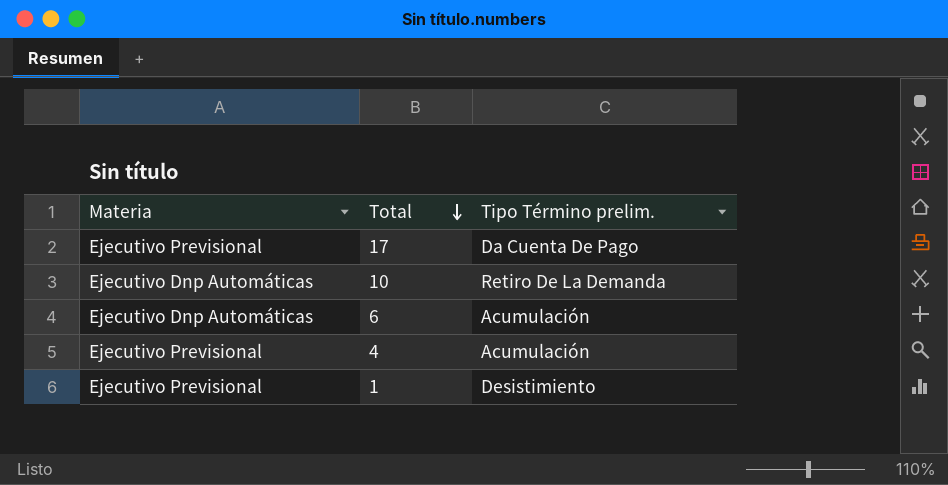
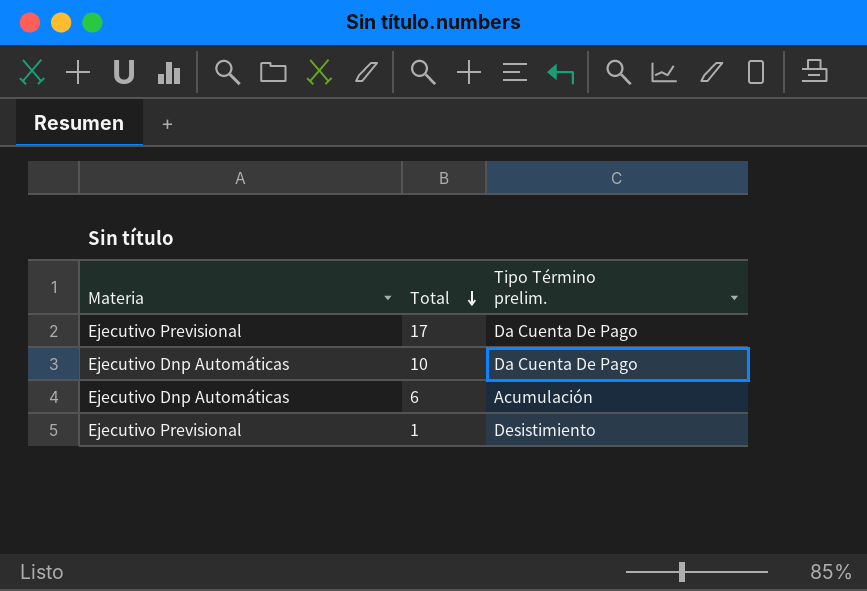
row 4: Ejecutivo Previsional | Acumulación -> none
10 | Tipo Término prelim.: Retiro De La Demanda -> Da Cuenta De Pago

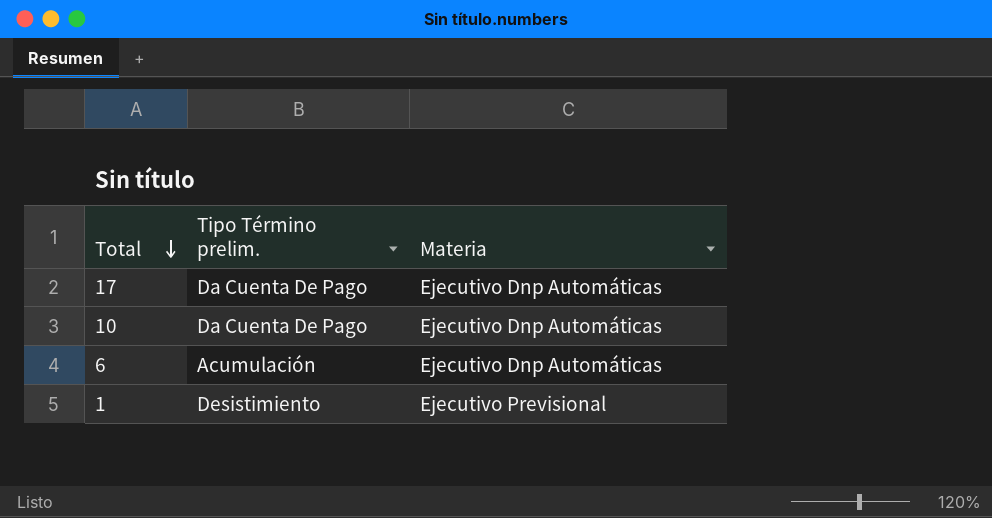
column Materia | position: 1 -> 3
17 | Materia: Ejecutivo Previsional -> Ejecutivo Dnp Automáticas

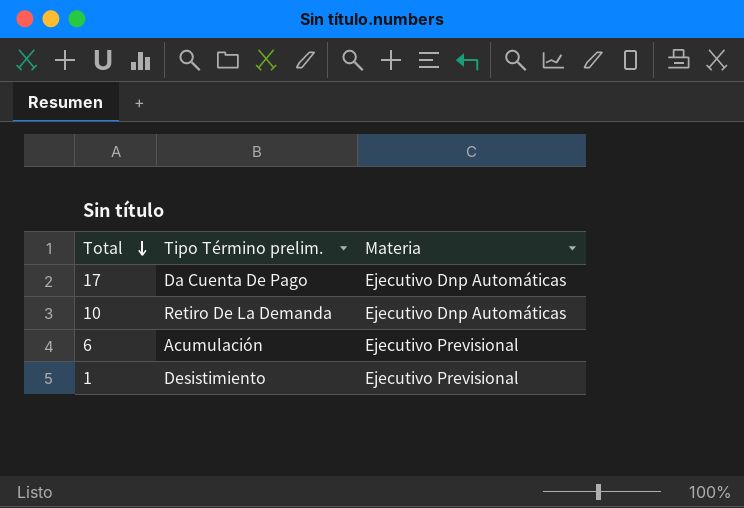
10 | Tipo Término prelim.: Da Cuenta De Pago -> Retiro De La Demanda
6 | Materia: Ejecutivo Dnp Automáticas -> Ejecutivo Previsional

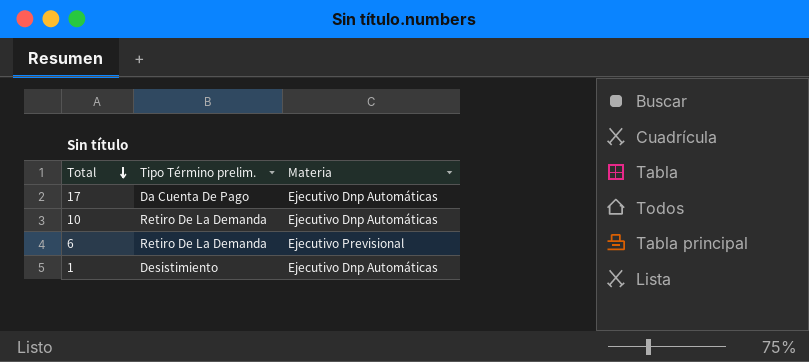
6 | Tipo Término prelim.: Acumulación -> Retiro De La Demanda
1 | Materia: Ejecutivo Previsional -> Ejecutivo Dnp Automáticas

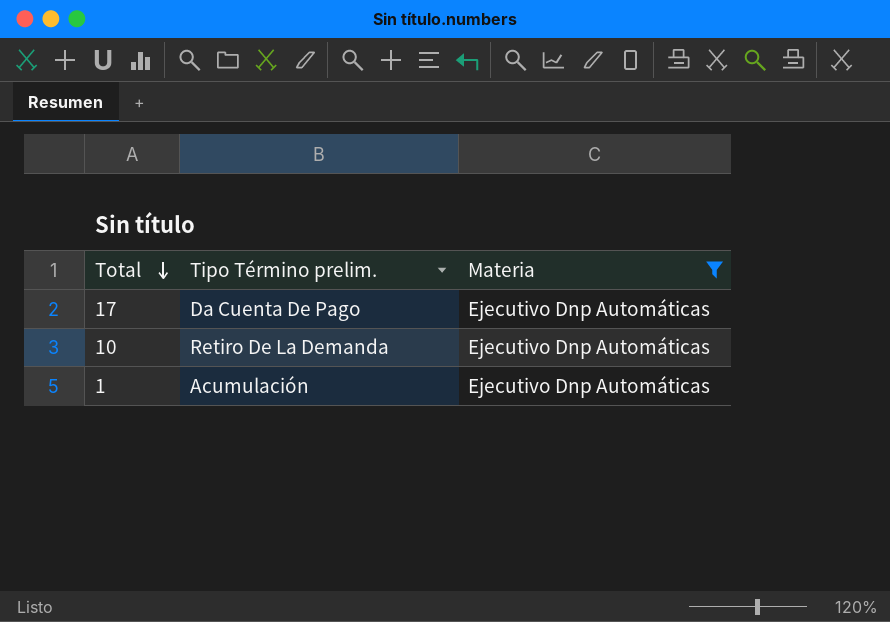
filter: none -> Materia = Ejecutivo Dnp Automáticas
1 | Tipo Término prelim.: Desistimiento -> Acumulación

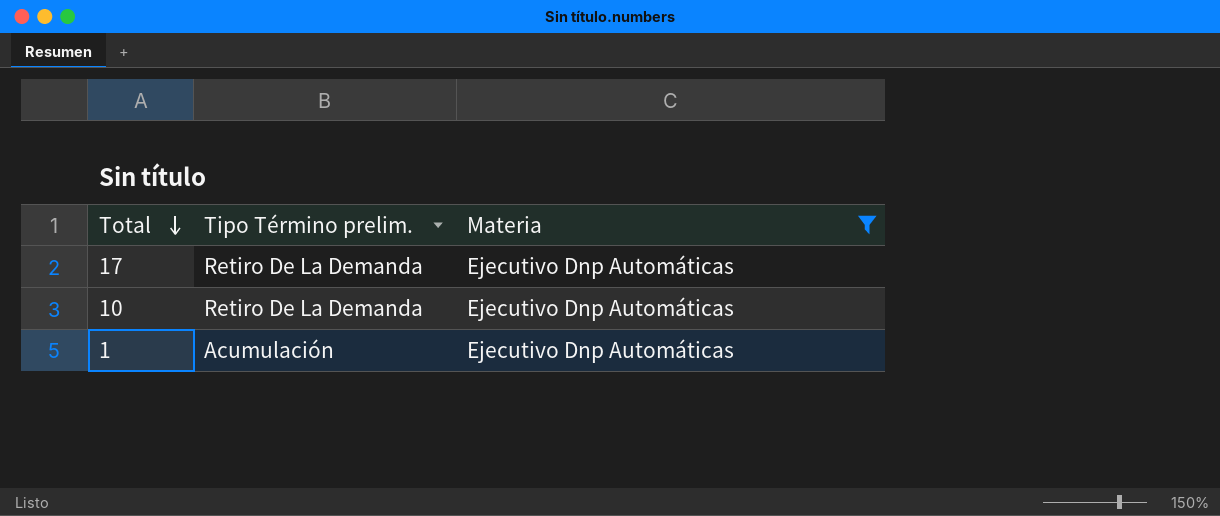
17 | Tipo Término prelim.: Da Cuenta De Pago -> Retiro De La Demanda

